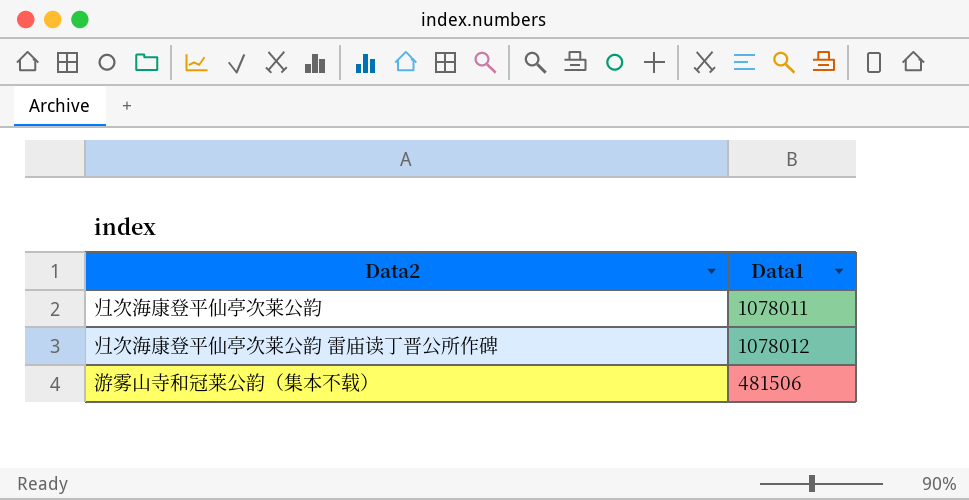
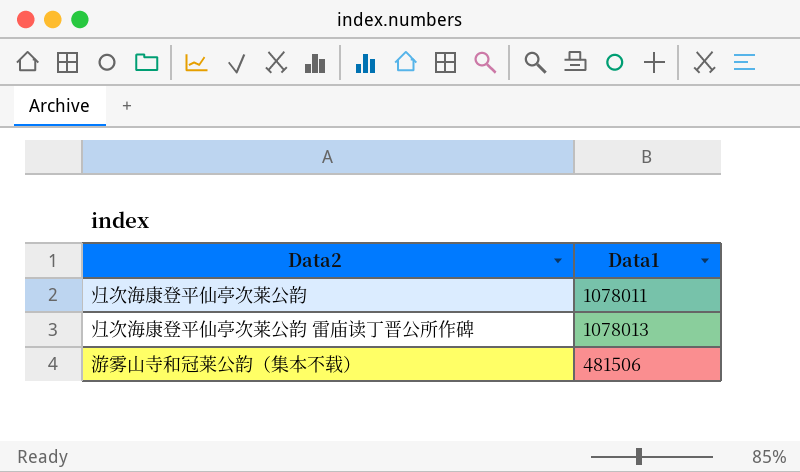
归次海康登平仙亭次莱公韵 雷庙读丁晋公所作碑 | Data1: 1078012 -> 1078013

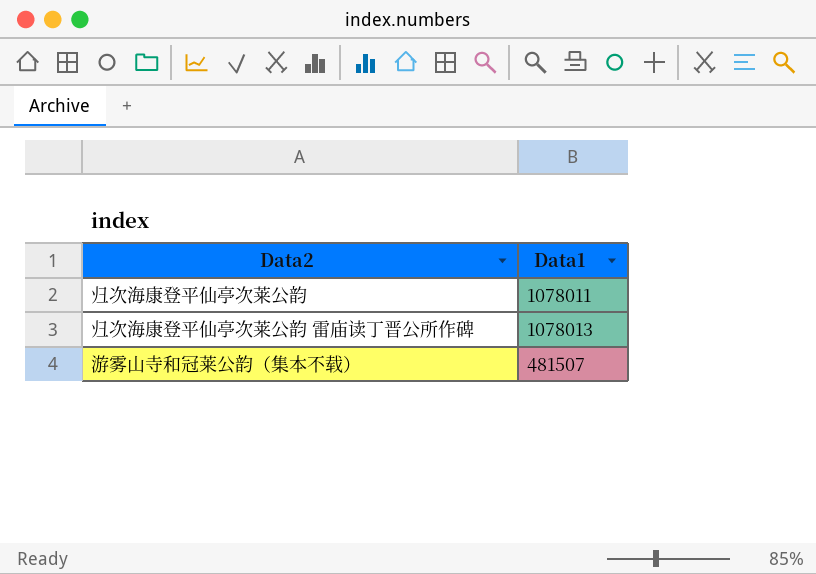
游雾山寺和冠莱公韵（集本不载） | Data1: 481506 -> 481507

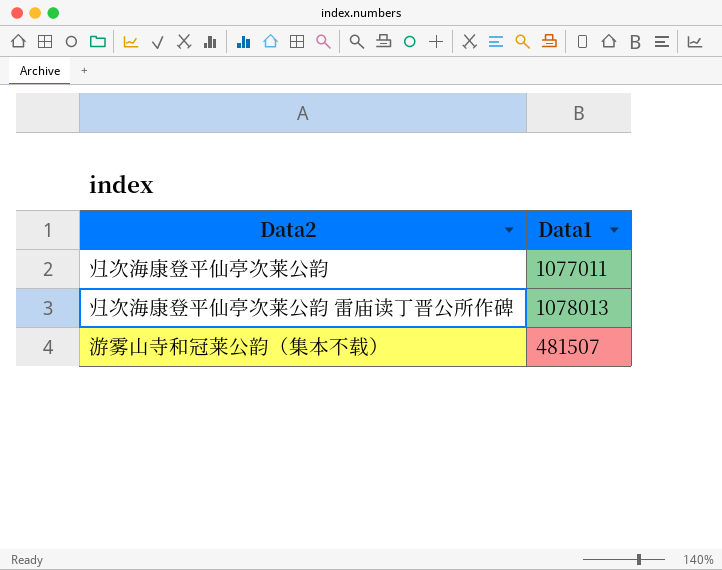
归次海康登平仙亭次莱公韵 | Data1: 1078011 -> 1077011

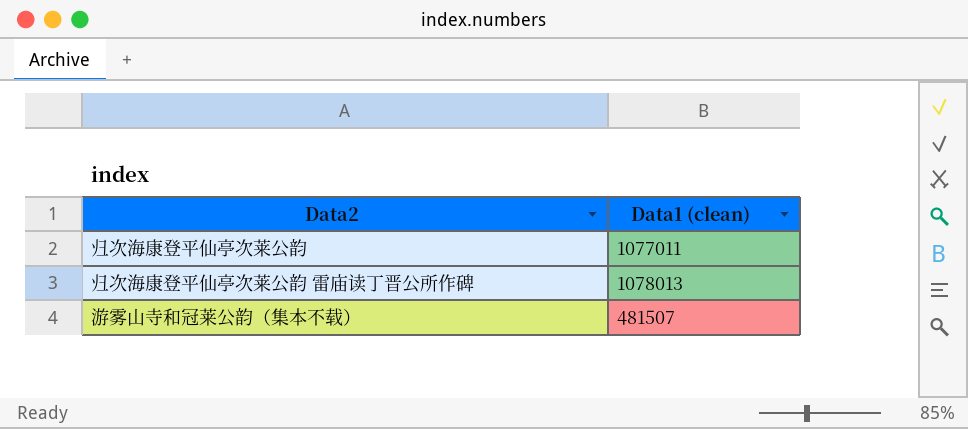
column name: Data1 -> Data1 (clean)

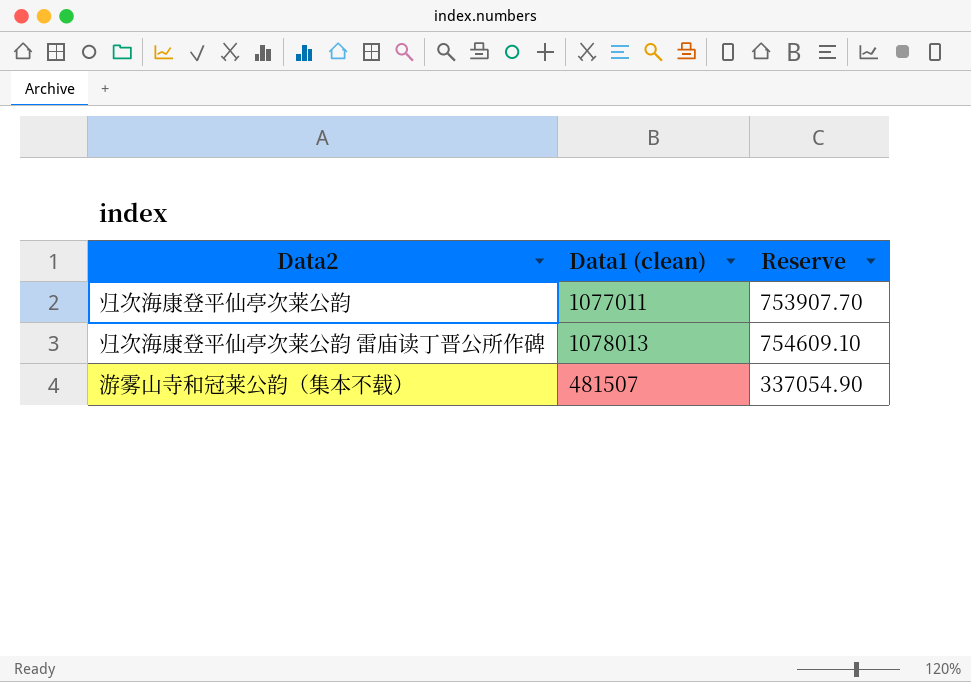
column Reserve | formula: none -> [Data1 (clean)] * 0.7

